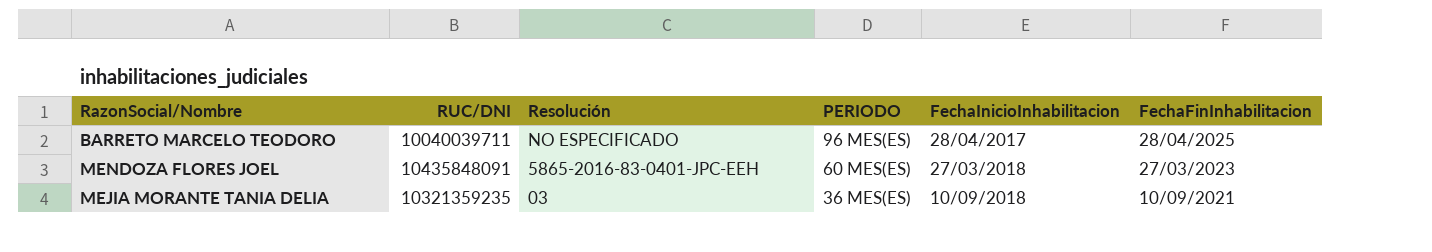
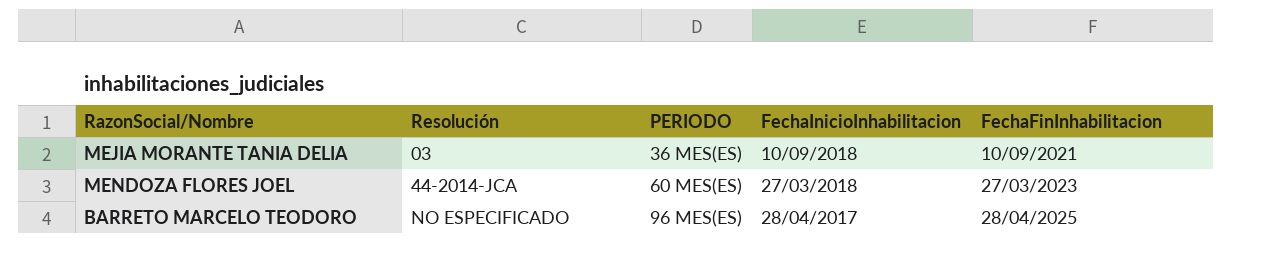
row order: Resolución descending -> Resolución ascending
column RUC/DNI | position: 2 -> none
MENDOZA FLORES JOEL | Resolución: 5865-2016-83-0401-JPC-EEH -> 44-2014-JCA

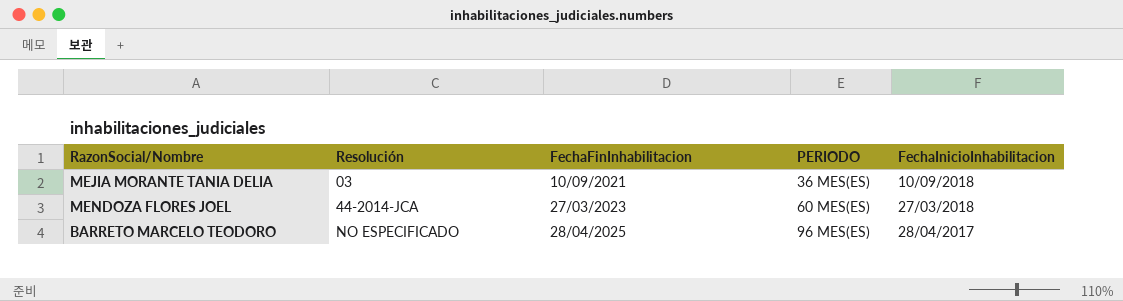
column FechaFinInhabilitacion | position: 5 -> 3

